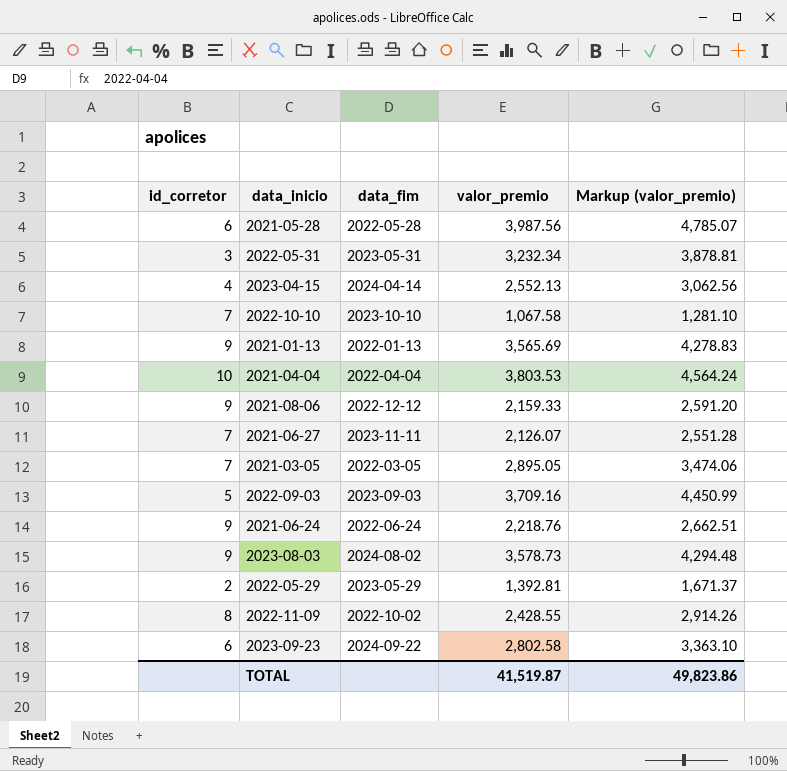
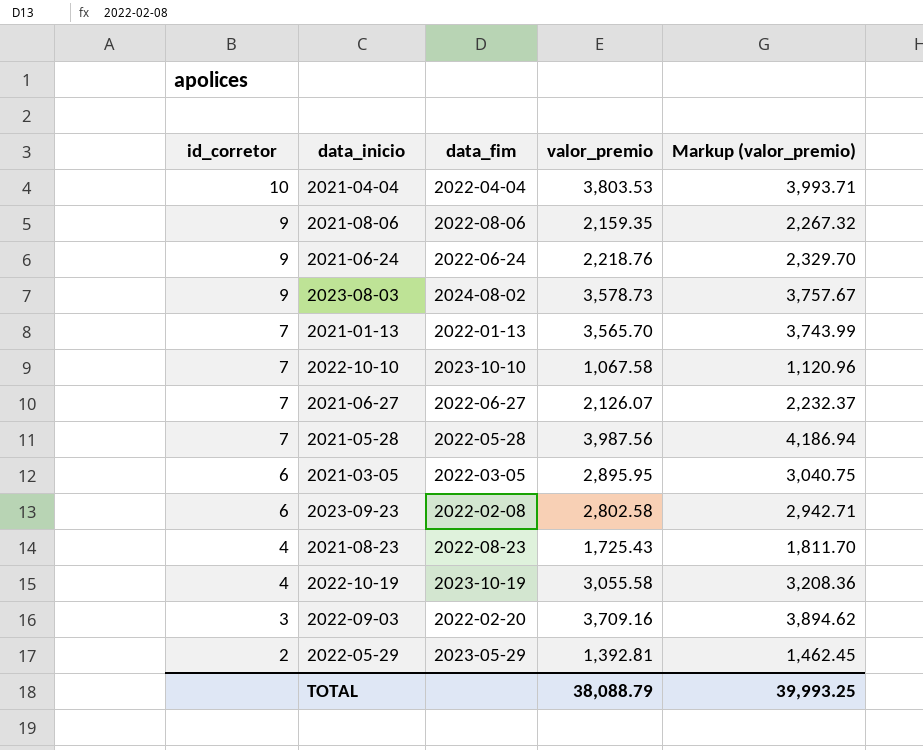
row order: none -> id_corretor descending
column Markup (valor_premio) | formula: [valor_premio] * 1.2 -> [valor_premio] * 1.05
row 2022-05-31: 3 | 2023-05-31 | 3,232.34 | 3,878.81 -> none
row 2023-04-15: 4 | 2024-04-14 | 2,552.13 | 3,062.56 -> none
row 2022-11-09: 8 | 2022-10-02 | 2,428.55 | 2,914.26 -> none
2021-08-06 | data_fim: 2022-12-12 -> 2022-08-06
2021-08-06 | valor_premio: 2,159.33 -> 2,159.35
2021-01-13 | id_corretor: 9 -> 7
2021-01-13 | valor_premio: 3,565.69 -> 3,565.70
2021-06-27 | data_fim: 2023-11-11 -> 2022-06-27
2021-05-28 | id_corretor: 6 -> 7
2021-03-05 | id_corretor: 7 -> 6
2021-03-05 | valor_premio: 2,895.05 -> 2,895.95
2023-09-23 | data_fim: 2024-09-22 -> 2022-02-08
row 2021-08-23: none -> 4 | 2022-08-23 | 1,725.43 | 1,811.70
row 2022-10-19: none -> 4 | 2023-10-19 | 3,055.58 | 3,208.36
2022-09-03 | id_corretor: 5 -> 3
2022-09-03 | data_fim: 2023-09-03 -> 2022-02-20
TOTAL | valor_premio: 41,519.87 -> 38,088.79
TOTAL | Markup (valor_premio): 49,823.86 -> 39,993.25

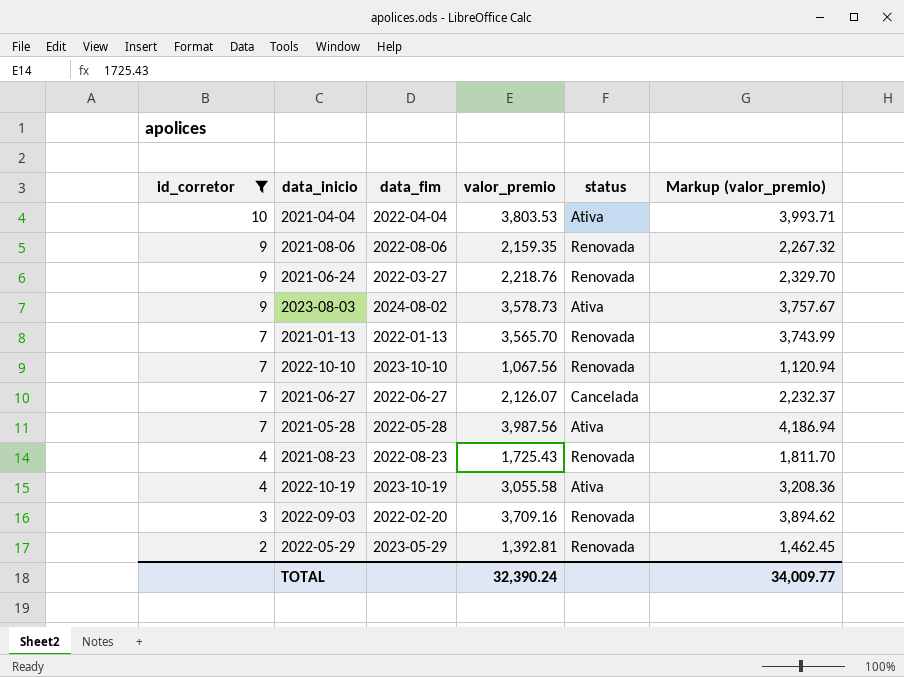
filter: none -> id_corretor != 6
column status | position: none -> 5
2021-06-24 | data_fim: 2022-06-24 -> 2022-03-27
2022-10-10 | valor_premio: 1,067.58 -> 1,067.56
2022-10-10 | Markup (valor_premio): 1,120.96 -> 1,120.94
TOTAL | valor_premio: 38,088.79 -> 32,390.24
TOTAL | Markup (valor_premio): 39,993.25 -> 34,009.77

